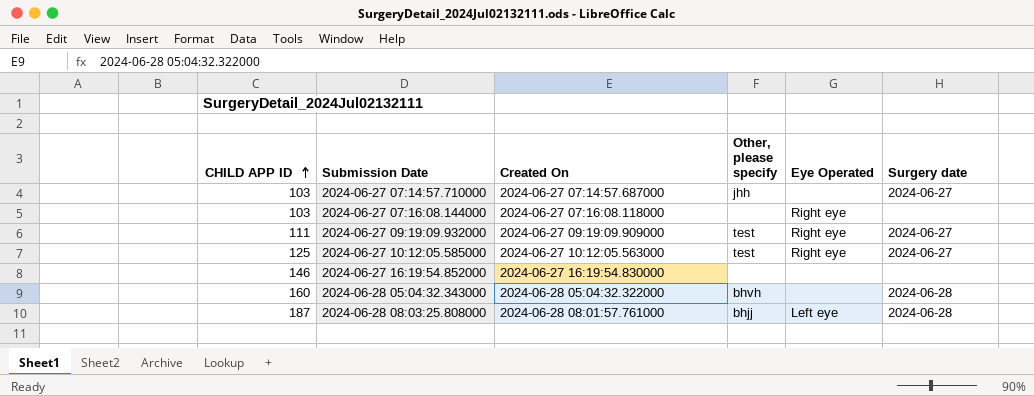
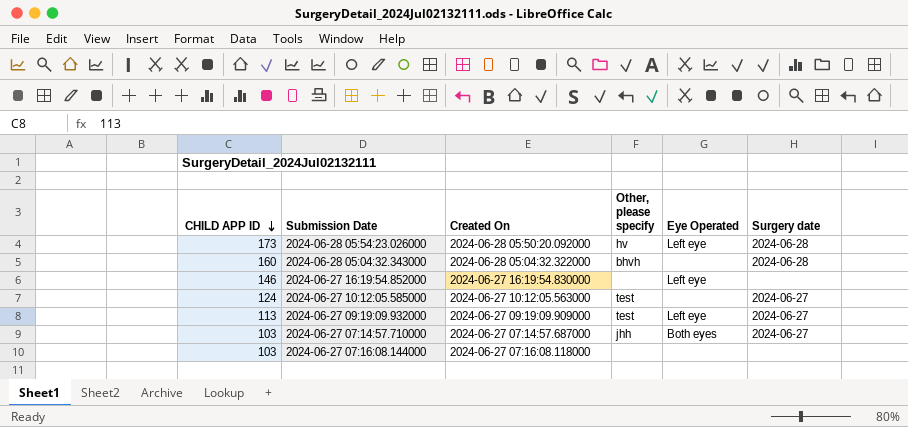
row order: CHILD APP ID ascending -> CHILD APP ID descending
row 2024-06-28 08:03:25.808000: 187 | 2024-06-28 08:01:57.761000 | bhjj | Left eye | 2024-06-28 -> none
row 2024-06-28 05:54:23.026000: none -> 173 | 2024-06-28 05:50:20.092000 | hv | Left eye | 2024-06-28
2024-06-27 16:19:54.852000 | Eye Operated: none -> Left eye
2024-06-27 10:12:05.585000 | CHILD APP ID: 125 -> 124
2024-06-27 10:12:05.585000 | Eye Operated: Right eye -> none
2024-06-27 09:19:09.932000 | CHILD APP ID: 111 -> 113
2024-06-27 09:19:09.932000 | Eye Operated: Right eye -> Left eye
2024-06-27 07:14:57.710000 | Eye Operated: none -> Both eyes
2024-06-27 07:16:08.144000 | Eye Operated: Right eye -> none

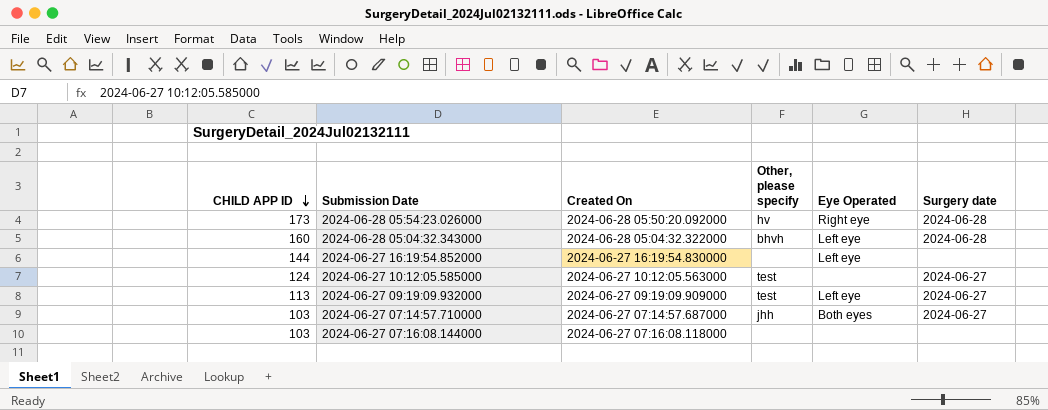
2024-06-28 05:54:23.026000 | Eye Operated: Left eye -> Right eye
2024-06-28 05:04:32.343000 | Eye Operated: none -> Left eye
2024-06-27 16:19:54.852000 | CHILD APP ID: 146 -> 144

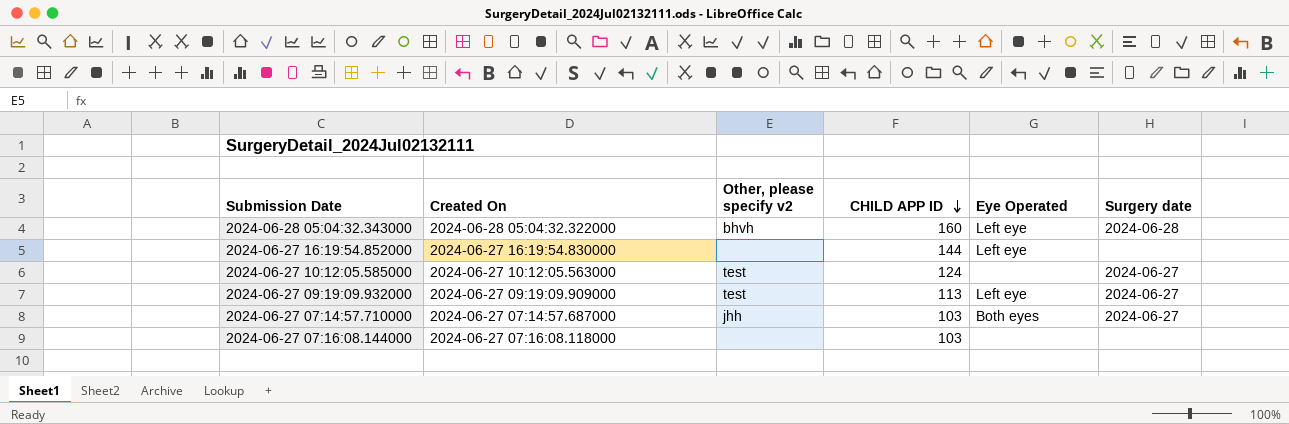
column name: Other, please specify -> Other, please specify v2
column CHILD APP ID | position: 1 -> 4
row 2024-06-28 05:54:23.026000: 173 | 2024-06-28 05:50:20.092000 | hv | Right eye | 2024-06-28 -> none

